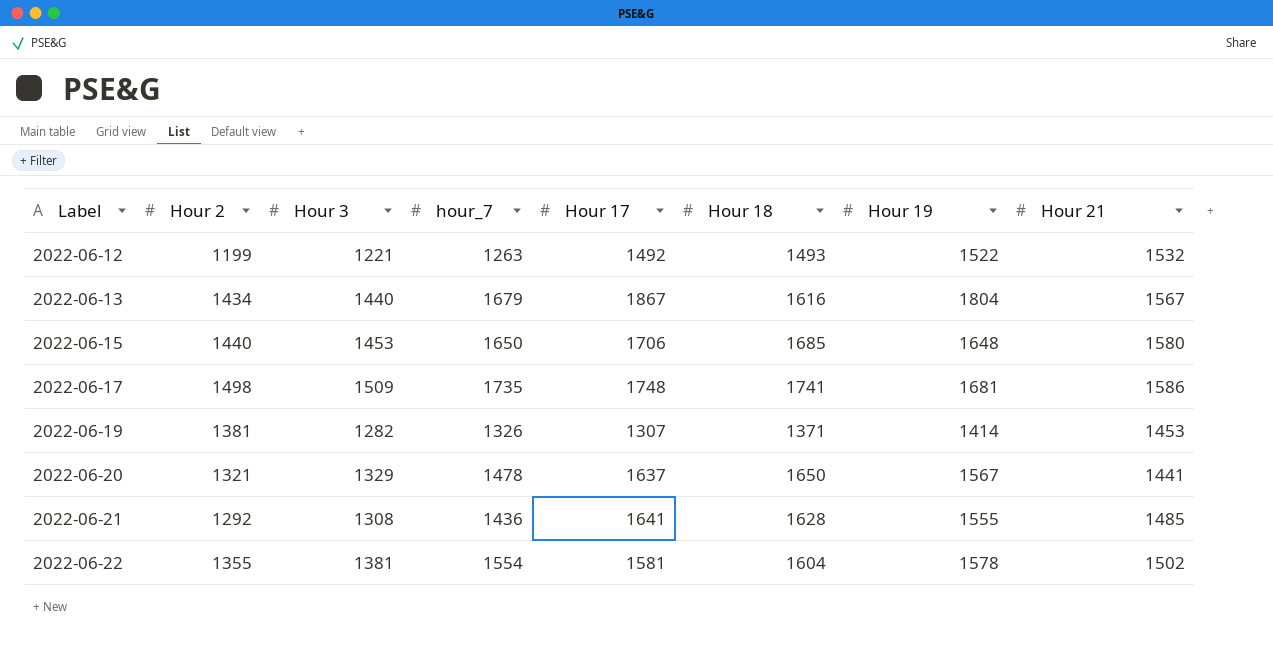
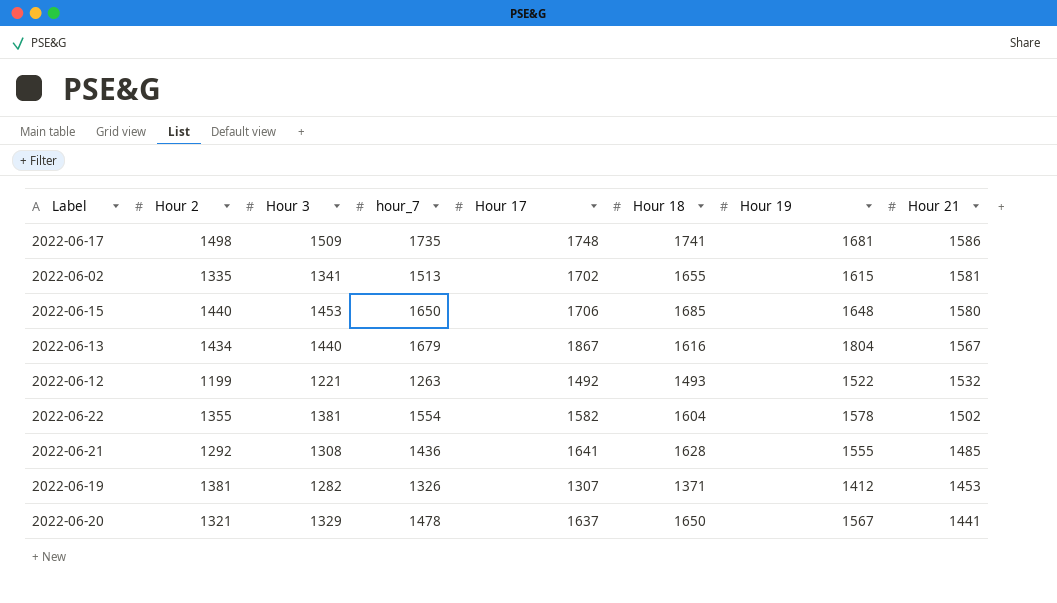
row order: Label ascending -> Hour 21 descending
row 2022-06-02: none -> 1335 | 1341 | 1513 | 1702 | 1655 | 1615 | 1581
2022-06-22 | Hour 17: 1581 -> 1582
2022-06-19 | Hour 19: 1414 -> 1412

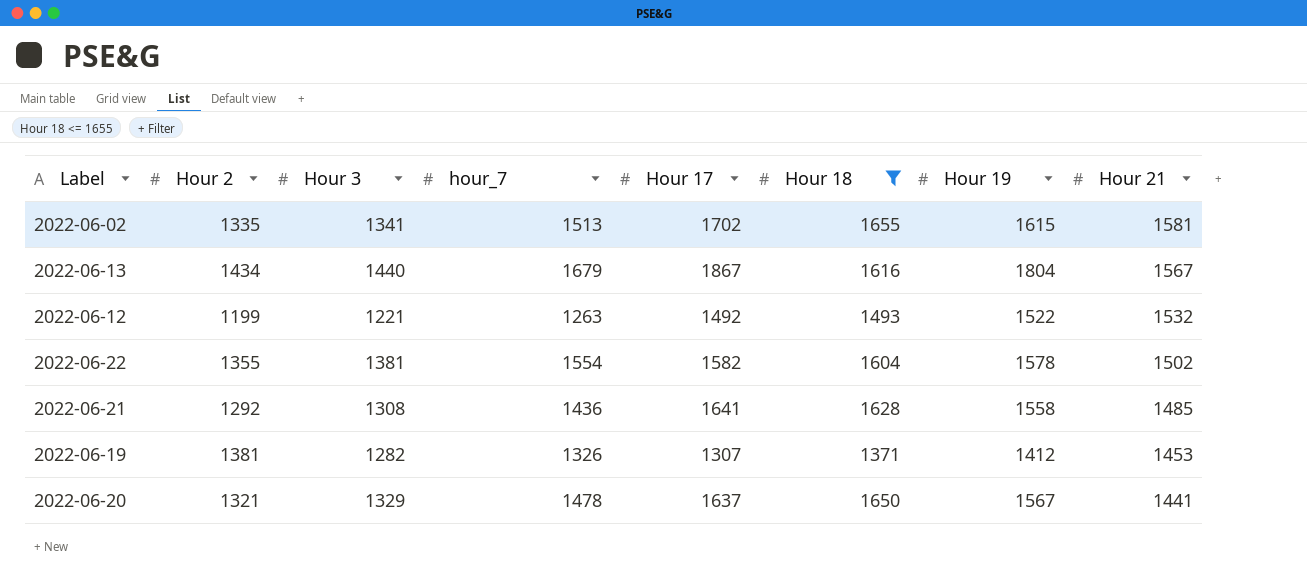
filter: none -> Hour 18 <= 1655
2022-06-21 | Hour 19: 1555 -> 1558

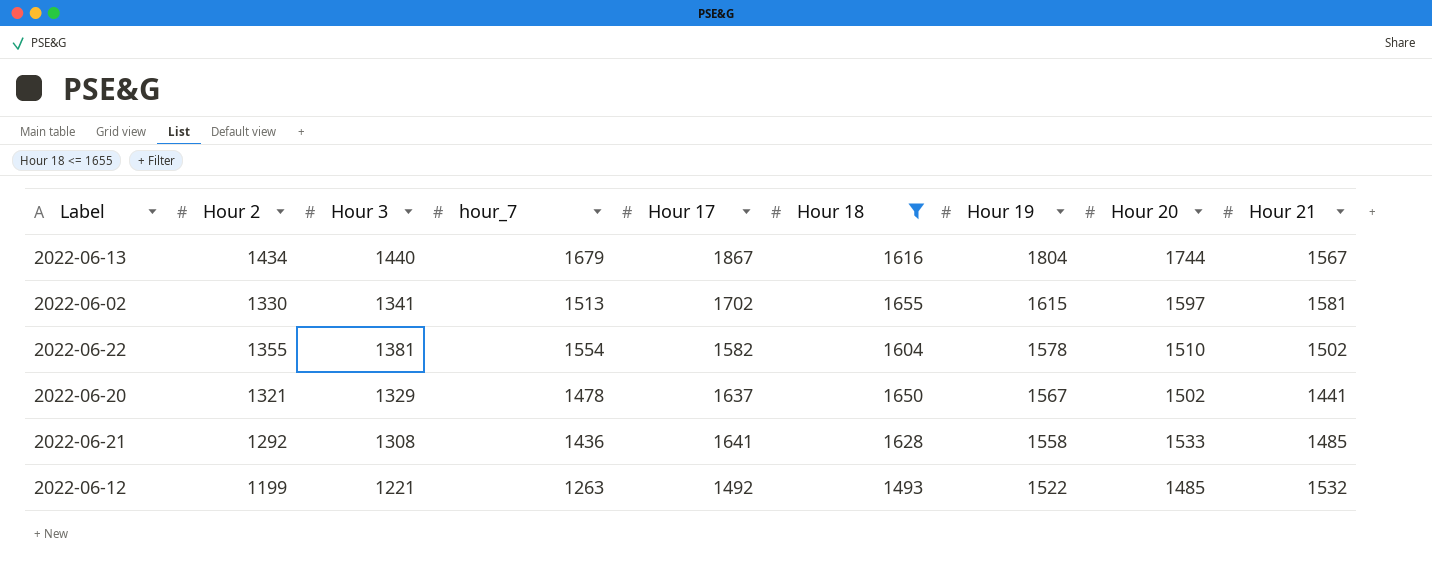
row order: Hour 21 descending -> Hour 19 descending
column Hour 20 | position: none -> 8
row 2022-06-19: 1381 | 1282 | 1326 | 1307 | 1371 | 1412 | 1453 -> none
2022-06-02 | Hour 2: 1335 -> 1330

